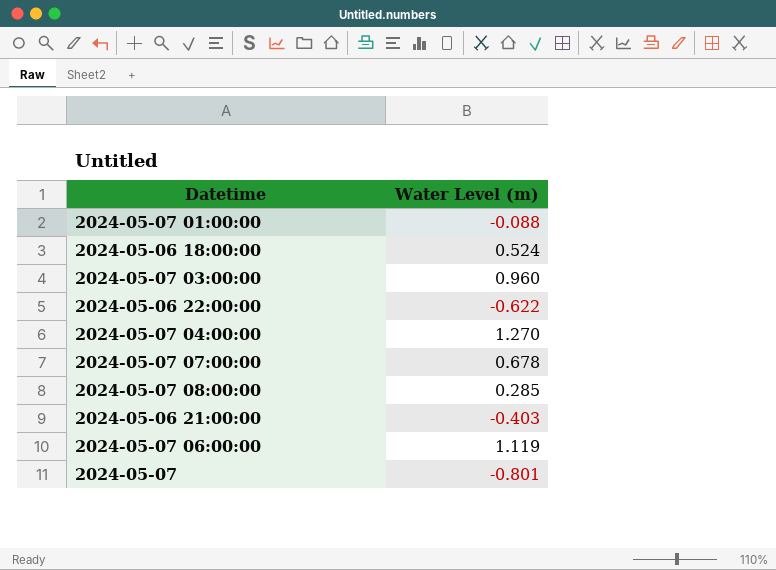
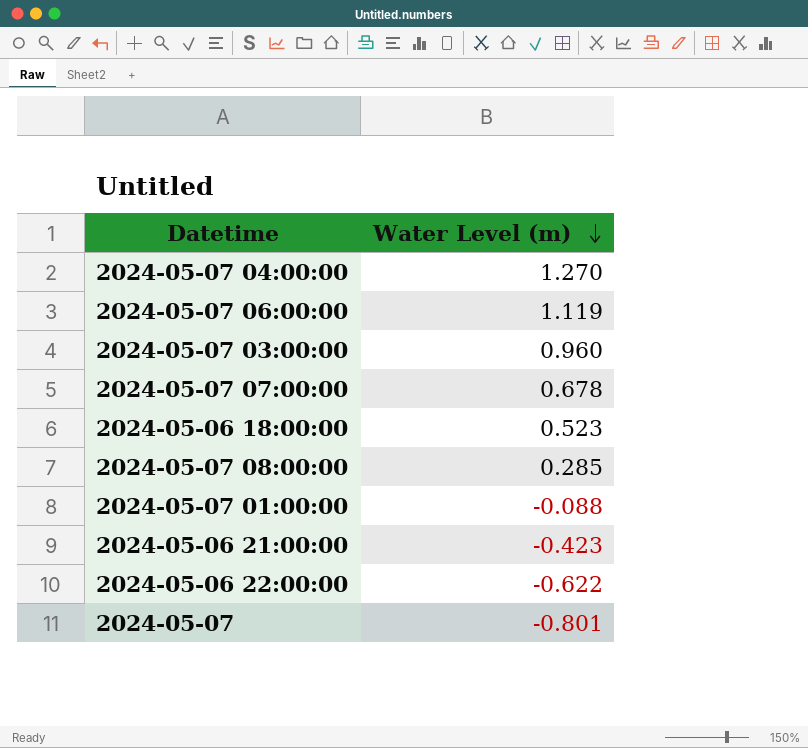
row order: none -> Water Level (m) descending
2024-05-06 18:00:00 | Water Level (m): 0.524 -> 0.523
2024-05-06 21:00:00 | Water Level (m): -0.403 -> -0.423

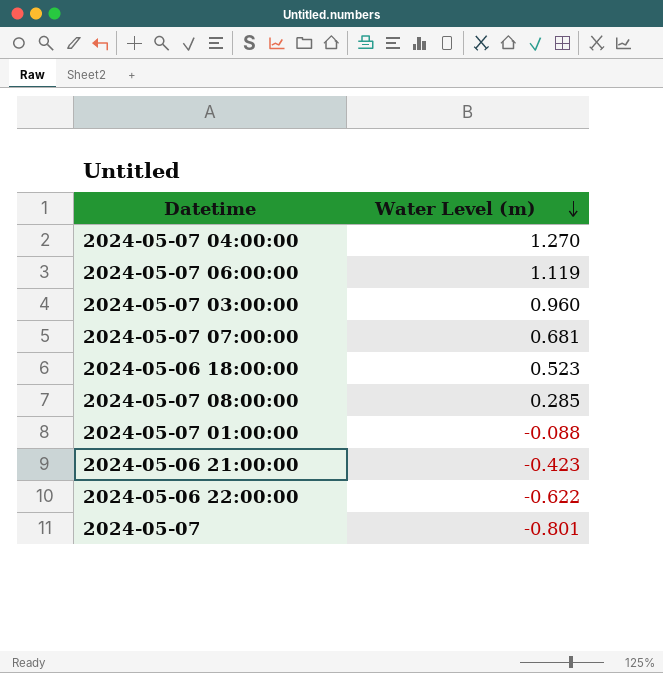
2024-05-07 07:00:00 | Water Level (m): 0.678 -> 0.681

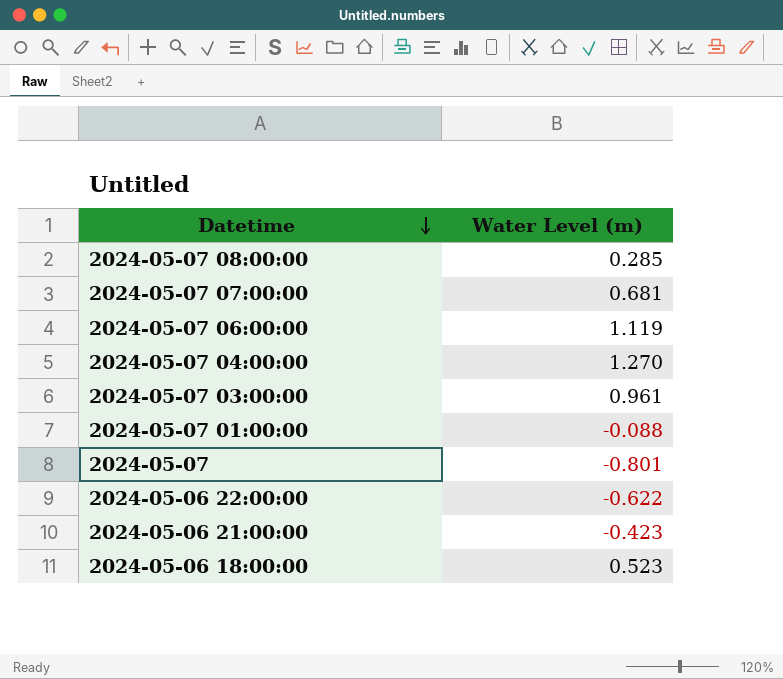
row order: Water Level (m) descending -> Datetime descending
2024-05-07 03:00:00 | Water Level (m): 0.960 -> 0.961

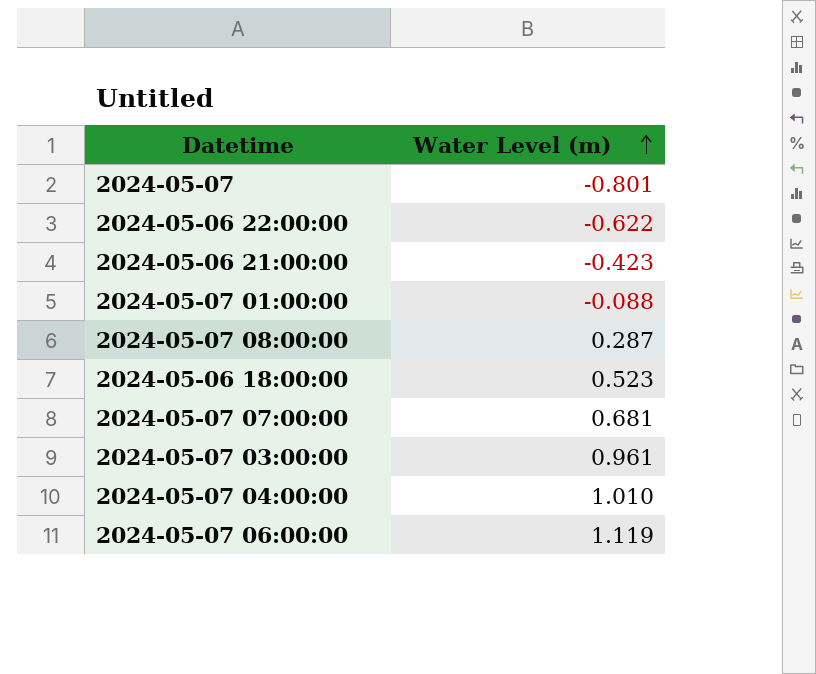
row order: Datetime descending -> Water Level (m) ascending
2024-05-07 08:00:00 | Water Level (m): 0.285 -> 0.287
2024-05-07 04:00:00 | Water Level (m): 1.270 -> 1.010

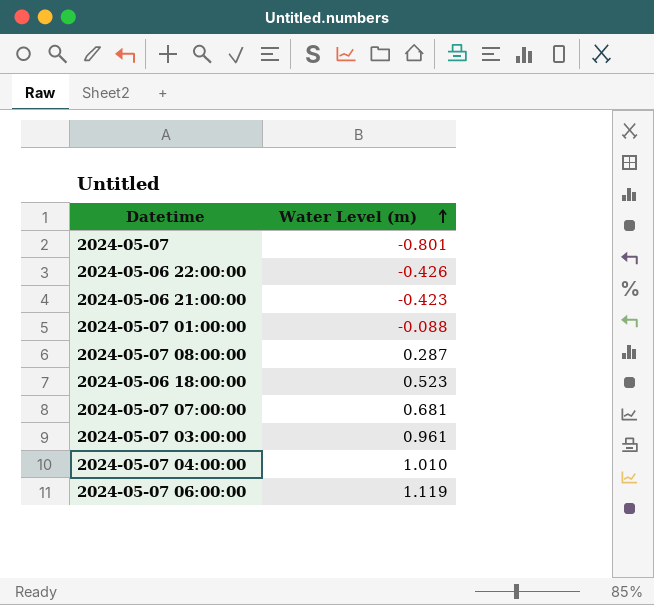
2024-05-06 22:00:00 | Water Level (m): -0.622 -> -0.426

